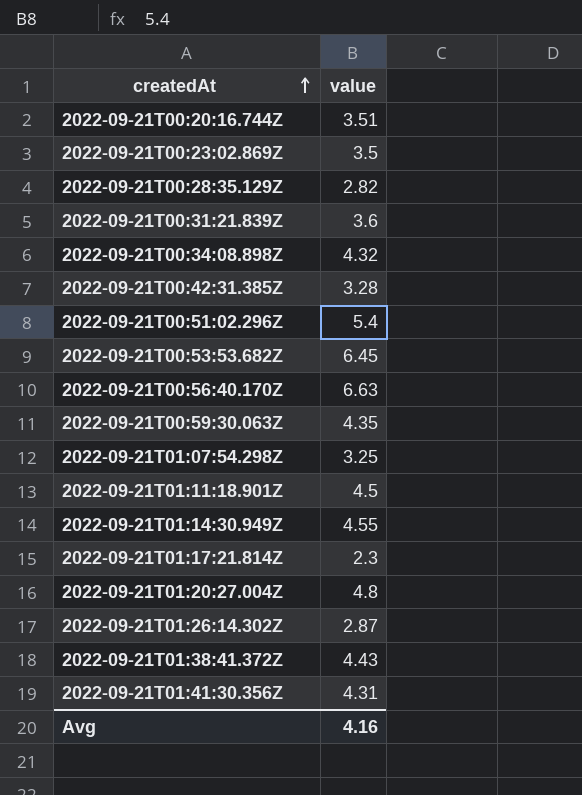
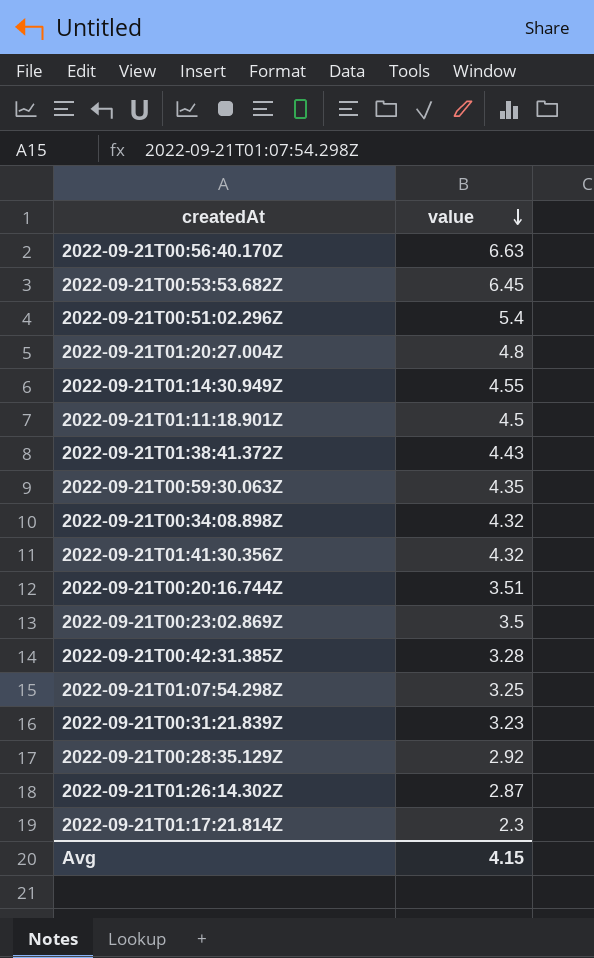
row order: createdAt ascending -> value descending
2022-09-21T01:41:30.356Z | value: 4.31 -> 4.32
2022-09-21T00:31:21.839Z | value: 3.6 -> 3.23
2022-09-21T00:28:35.129Z | value: 2.82 -> 2.92
Avg | value: 4.16 -> 4.15

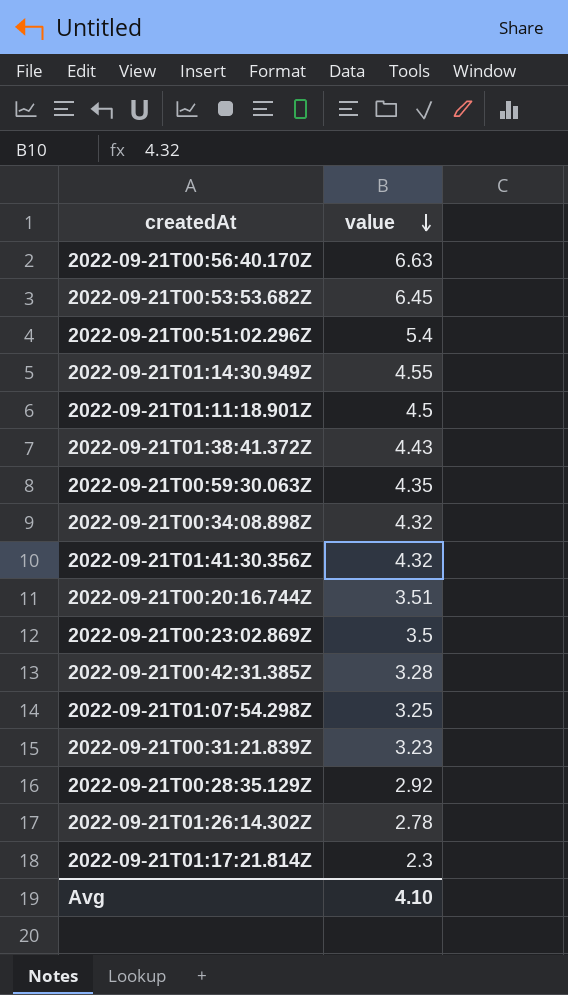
row 2022-09-21T01:20:27.004Z: 4.8 -> none
2022-09-21T01:26:14.302Z | value: 2.87 -> 2.78
Avg | value: 4.15 -> 4.10

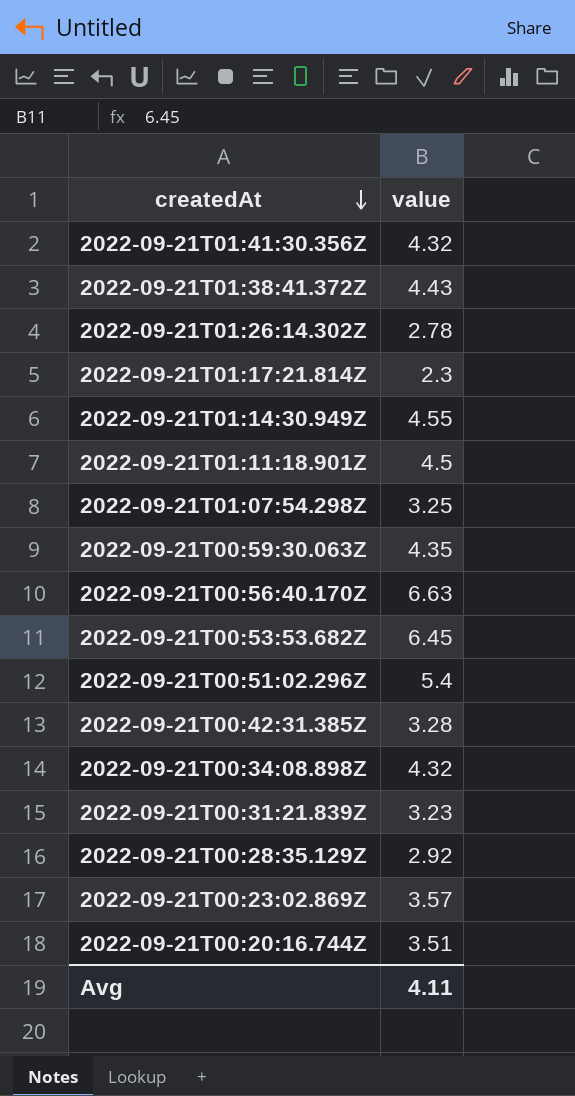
row order: value descending -> createdAt descending
2022-09-21T00:23:02.869Z | value: 3.5 -> 3.57
Avg | value: 4.10 -> 4.11

